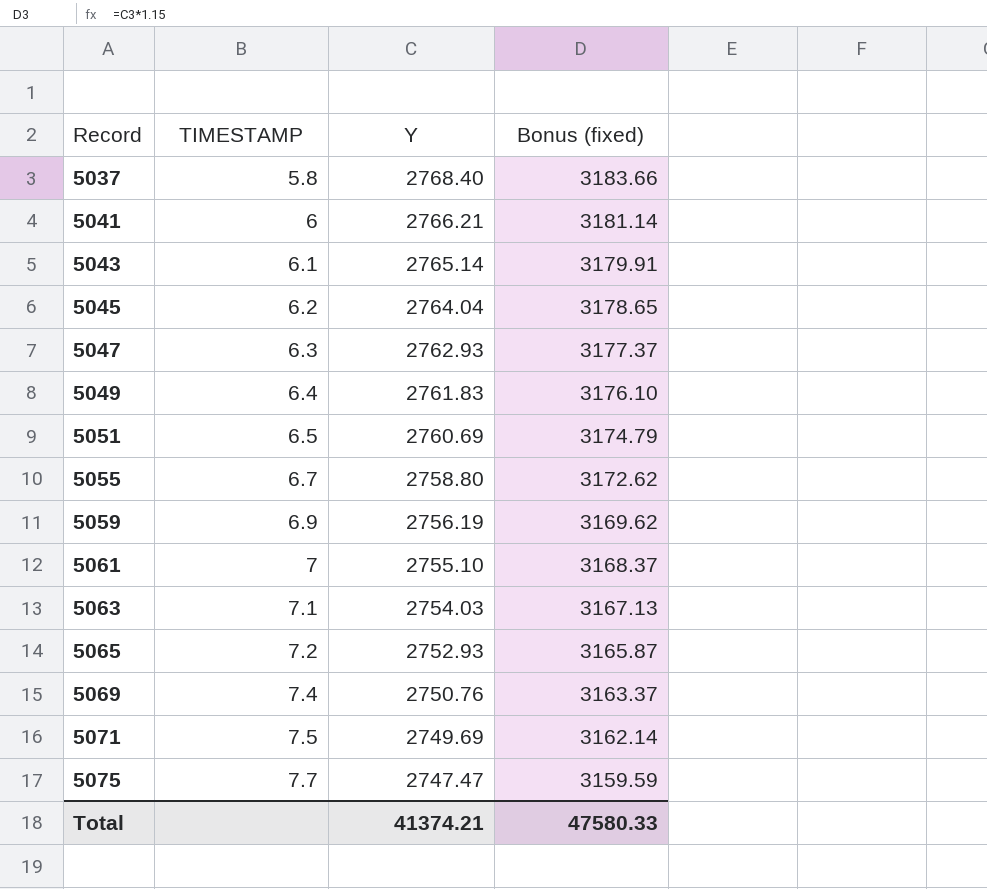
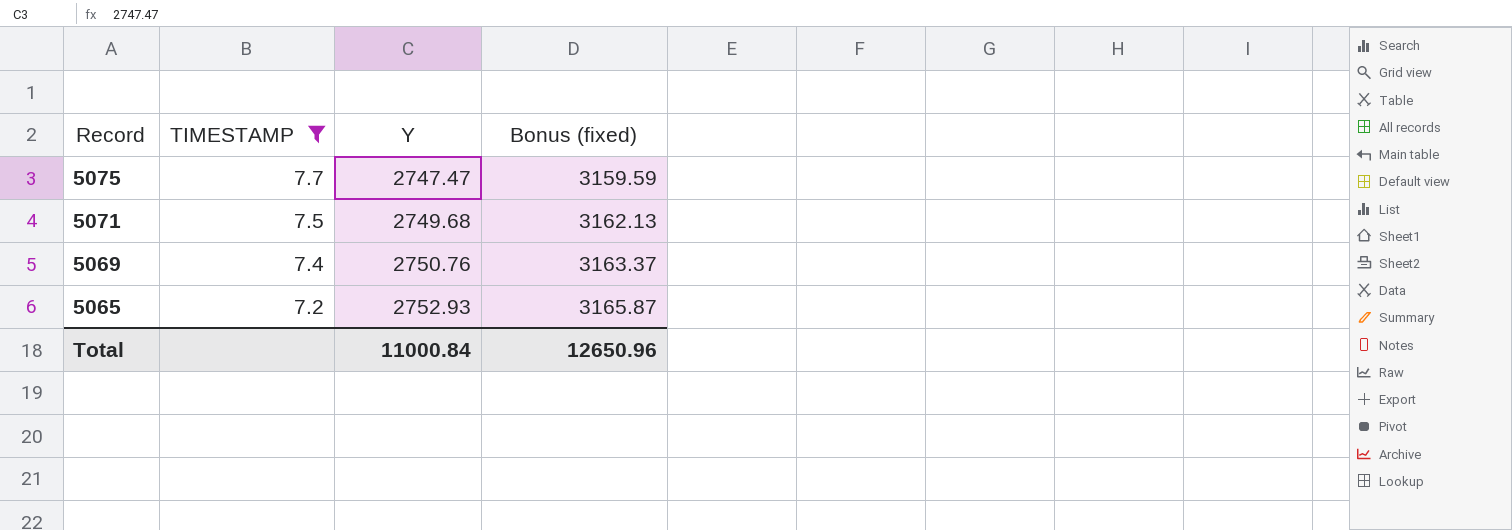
filter: none -> TIMESTAMP >= 7.2
row order: Record ascending -> Record descending
5071 | Y: 2749.69 -> 2749.68
5071 | Bonus (fixed): 3162.14 -> 3162.13
Total | Y: 41374.21 -> 11000.84
Total | Bonus (fixed): 47580.33 -> 12650.96

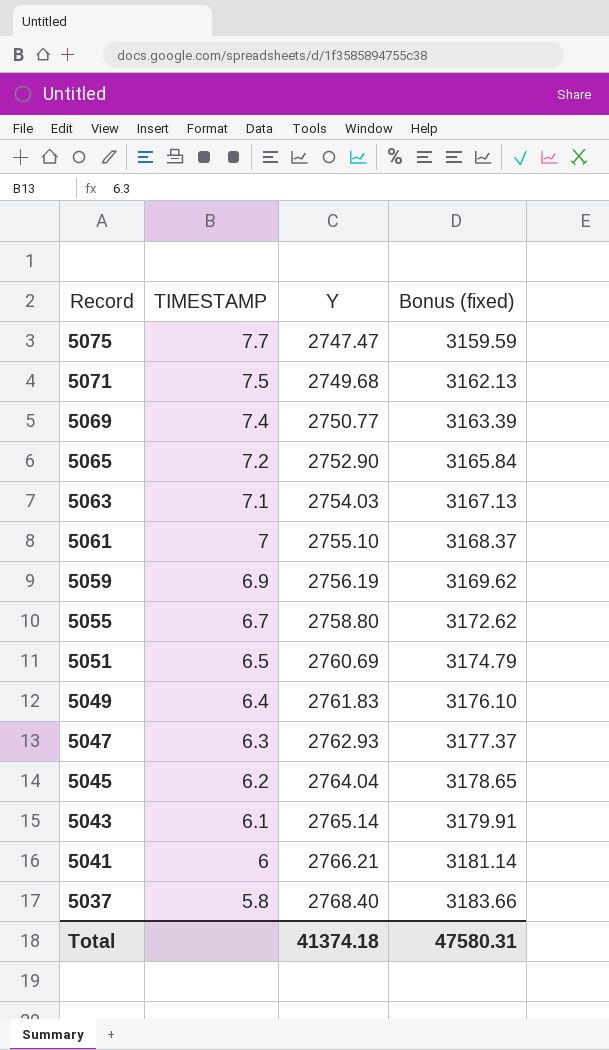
filter: TIMESTAMP >= 7.2 -> none
5069 | Y: 2750.76 -> 2750.77
5069 | Bonus (fixed): 3163.37 -> 3163.39
5065 | Y: 2752.93 -> 2752.90
5065 | Bonus (fixed): 3165.87 -> 3165.84
Total | Y: 11000.84 -> 41374.18
Total | Bonus (fixed): 12650.96 -> 47580.31

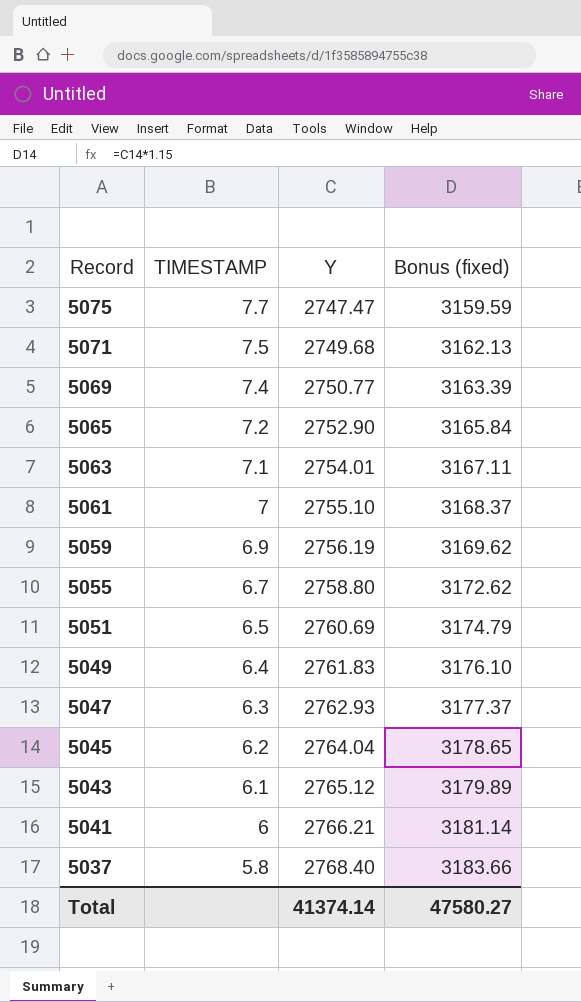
5063 | Y: 2754.03 -> 2754.01
5063 | Bonus (fixed): 3167.13 -> 3167.11
5043 | Y: 2765.14 -> 2765.12
5043 | Bonus (fixed): 3179.91 -> 3179.89
Total | Y: 41374.18 -> 41374.14
Total | Bonus (fixed): 47580.31 -> 47580.27

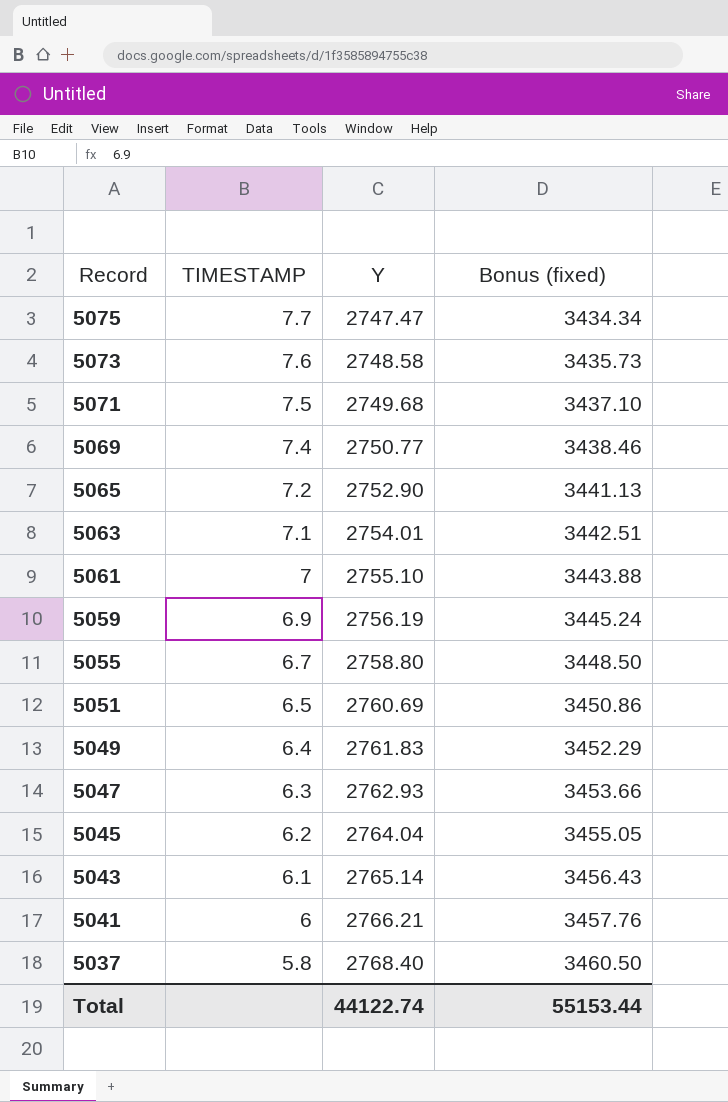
column Bonus (fixed) | formula: [Y] * 1.15 -> [Y] * 1.25
row 5073: none -> 7.6 | 2748.58 | 3435.73
5043 | Y: 2765.12 -> 2765.14
Total | Y: 41374.14 -> 44122.74
Total | Bonus (fixed): 47580.27 -> 55153.44

